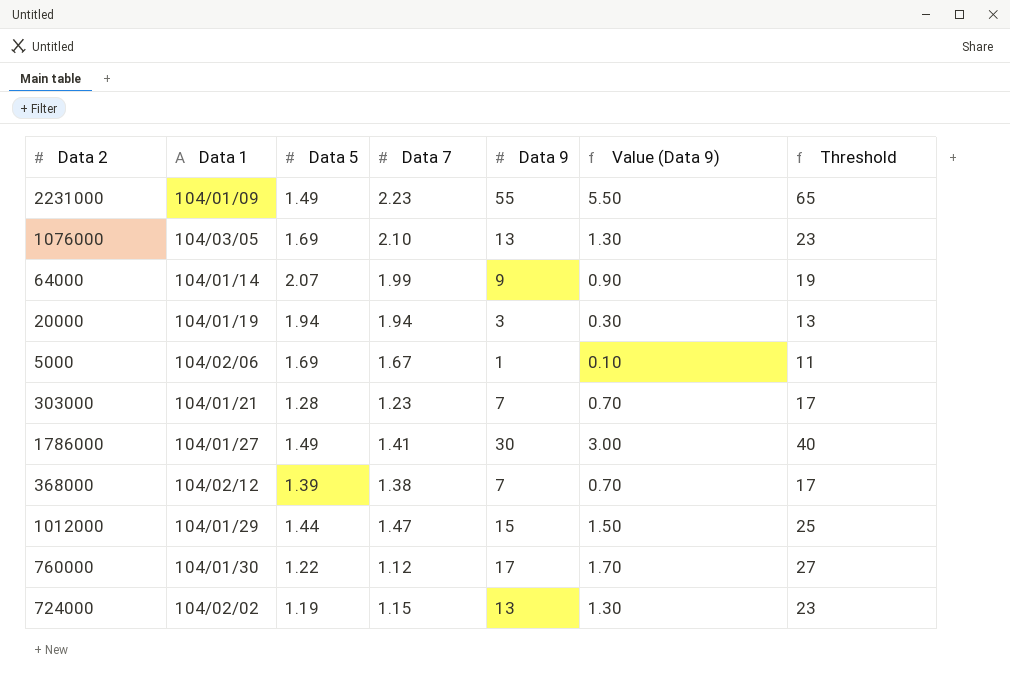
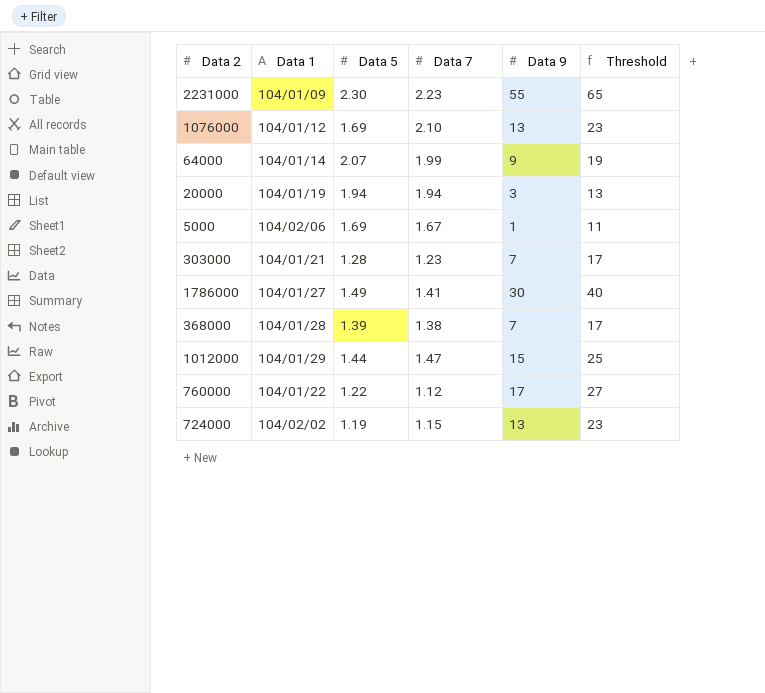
column Value (Data 9) | formula: [Data 9] * 0.1 -> none
2231000 | Data 5: 1.49 -> 2.30
1076000 | Data 1: 104/03/05 -> 104/01/12
368000 | Data 1: 104/02/12 -> 104/01/28
760000 | Data 1: 104/01/30 -> 104/01/22

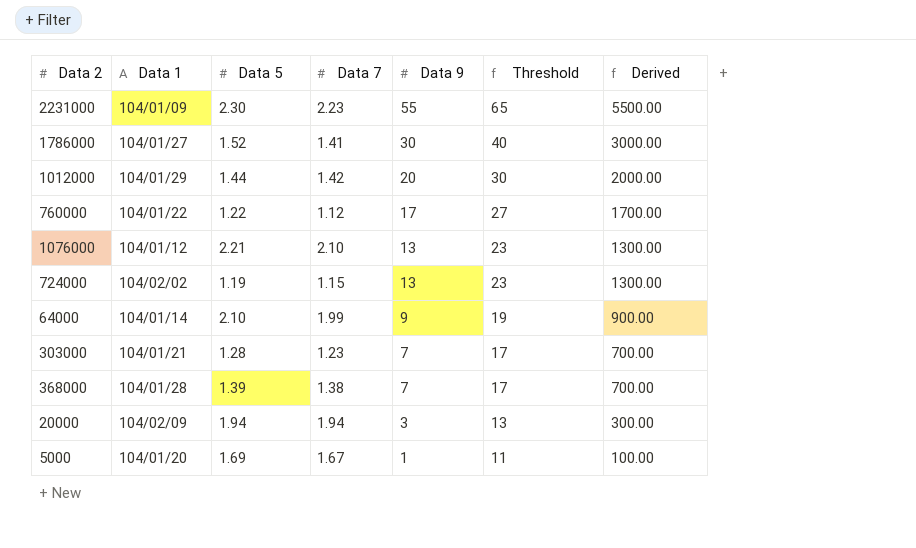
row order: none -> Data 9 descending
column Derived | formula: none -> [Data 9] * 100
1786000 | Data 5: 1.49 -> 1.52
1012000 | Data 7: 1.47 -> 1.42
1012000 | Data 9: 15 -> 20
1012000 | Threshold: 25 -> 30
1076000 | Data 5: 1.69 -> 2.21
64000 | Data 5: 2.07 -> 2.10
20000 | Data 1: 104/01/19 -> 104/02/09
5000 | Data 1: 104/02/06 -> 104/01/20

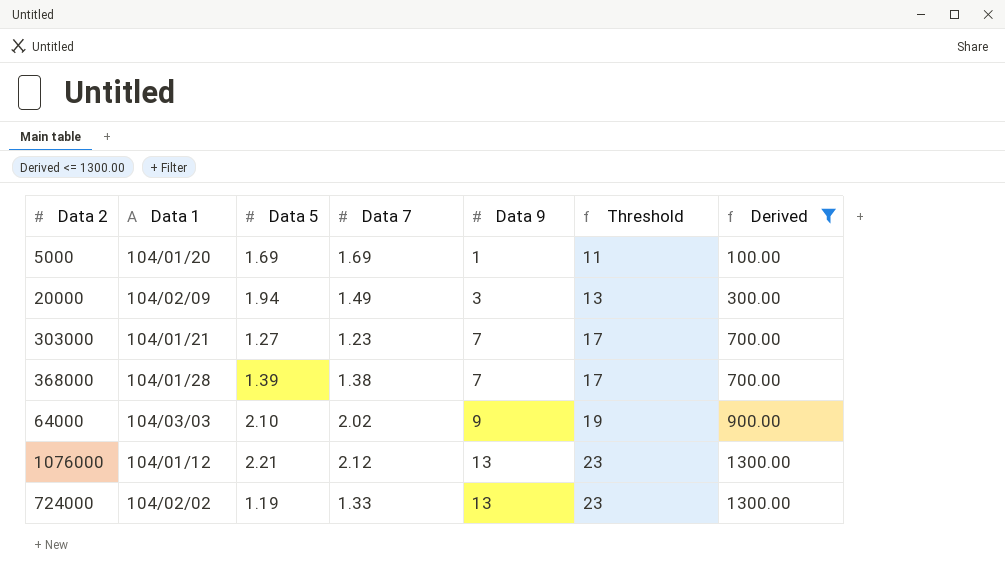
filter: none -> Derived <= 1300.00
row order: Data 9 descending -> Data 9 ascending
5000 | Data 7: 1.67 -> 1.69
20000 | Data 7: 1.94 -> 1.49
303000 | Data 5: 1.28 -> 1.27
64000 | Data 1: 104/01/14 -> 104/03/03
64000 | Data 7: 1.99 -> 2.02
1076000 | Data 7: 2.10 -> 2.12
724000 | Data 7: 1.15 -> 1.33

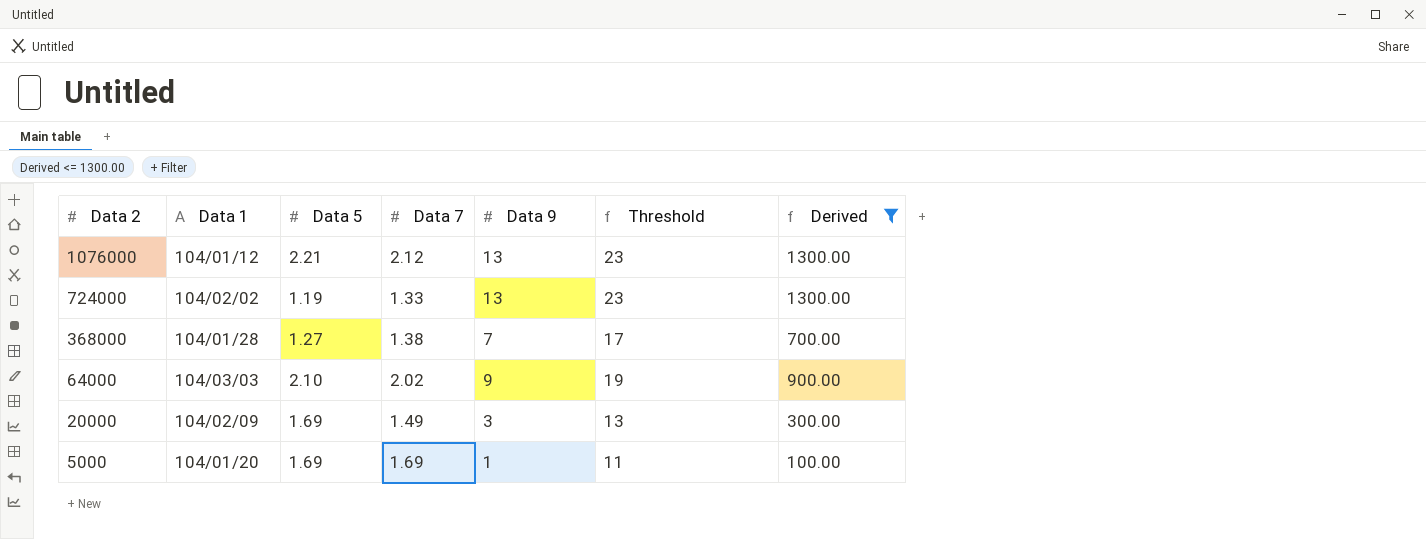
row order: Data 9 ascending -> Data 2 descending
row 303000: 104/01/21 | 1.27 | 1.23 | 7 | 17 | 700.00 -> none
368000 | Data 5: 1.39 -> 1.27
20000 | Data 5: 1.94 -> 1.69

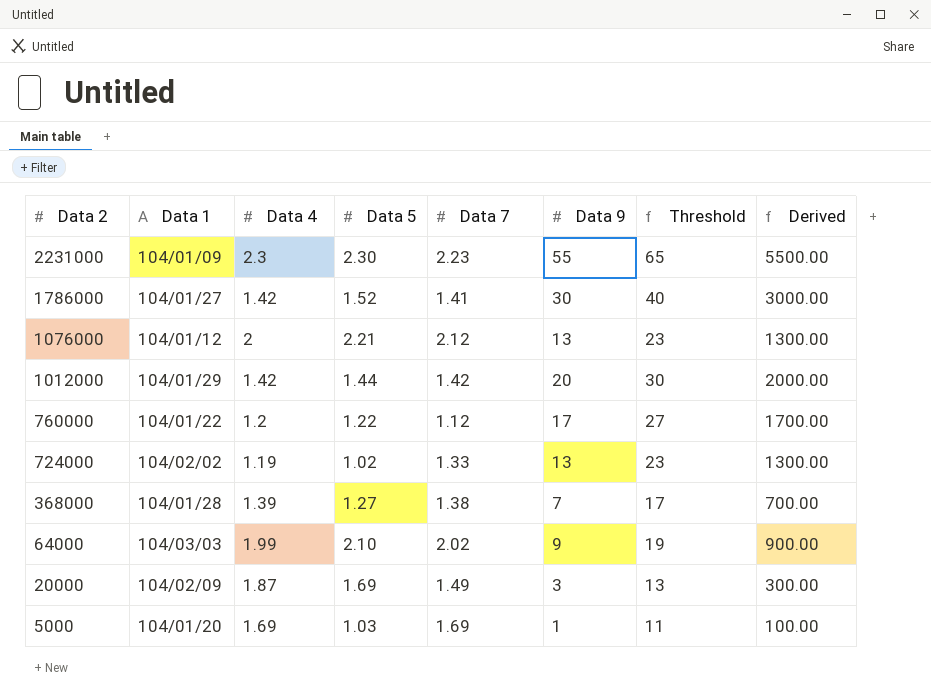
filter: Derived <= 1300.00 -> none
column Data 4 | position: none -> 3
724000 | Data 5: 1.19 -> 1.02
5000 | Data 5: 1.69 -> 1.03

